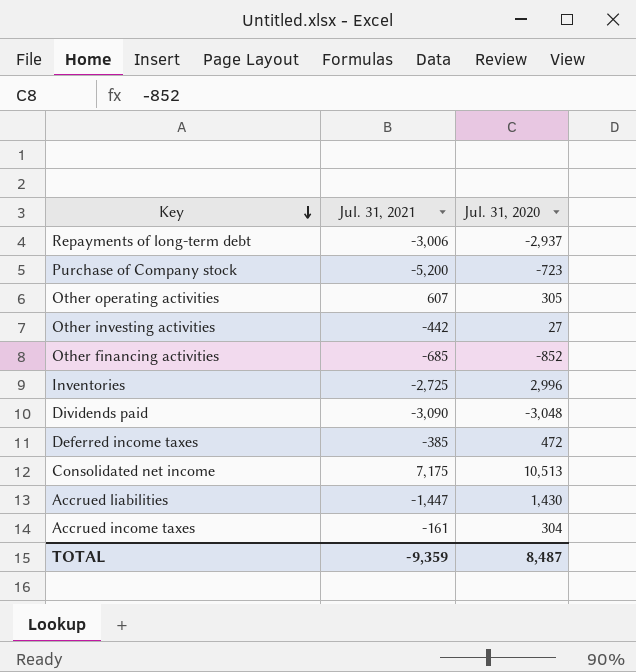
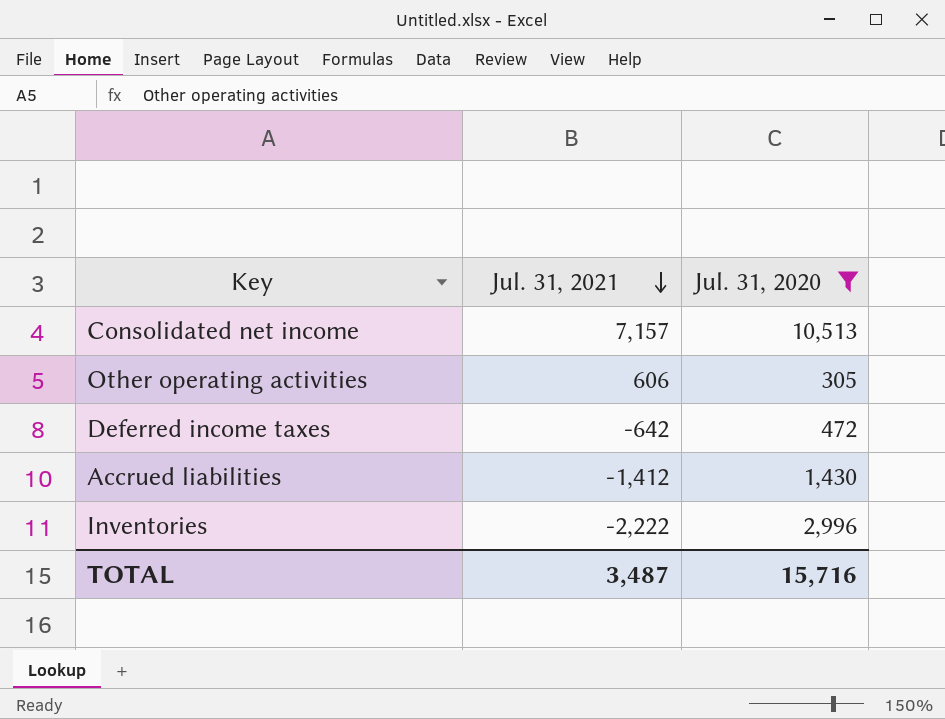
filter: none -> Jul. 31, 2020 >= 305
row order: Key descending -> Jul. 31, 2021 descending
Consolidated net income | Jul. 31, 2021: 7,175 -> 7,157
Other operating activities | Jul. 31, 2021: 607 -> 606
Deferred income taxes | Jul. 31, 2021: -385 -> -642
Accrued liabilities | Jul. 31, 2021: -1,447 -> -1,412
Inventories | Jul. 31, 2021: -2,725 -> -2,222
TOTAL | Jul. 31, 2021: -9,359 -> 3,487
TOTAL | Jul. 31, 2020: 8,487 -> 15,716

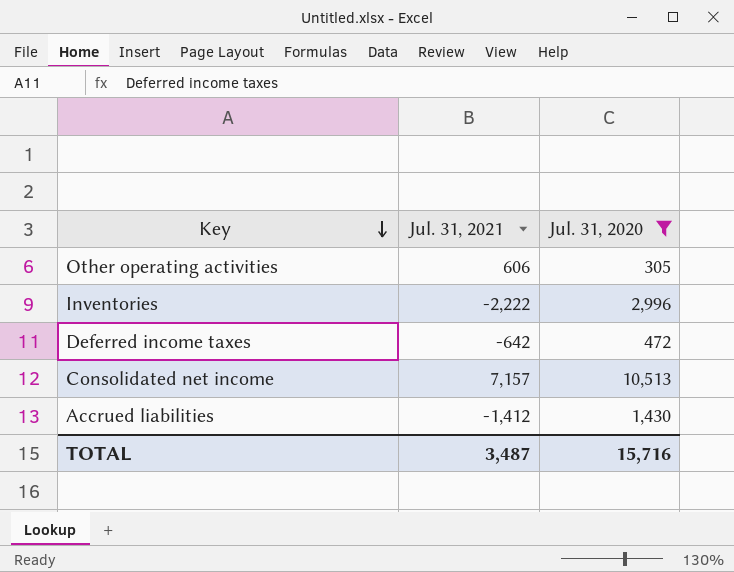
row order: Jul. 31, 2021 descending -> Key descending

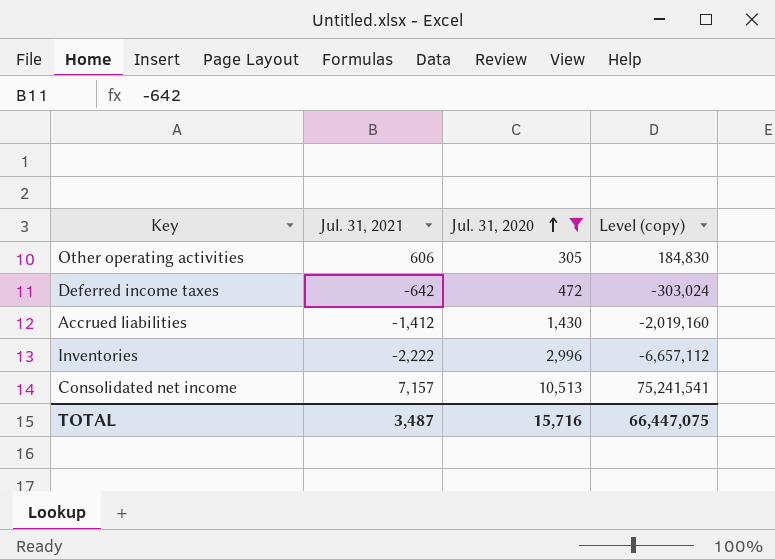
row order: Key descending -> Jul. 31, 2020 ascending
column Level (copy) | formula: none -> [Jul. 31, 2021] * [Jul. 31, 2020]

